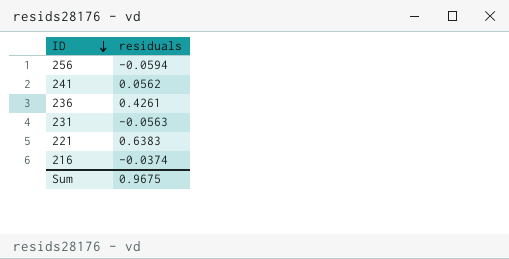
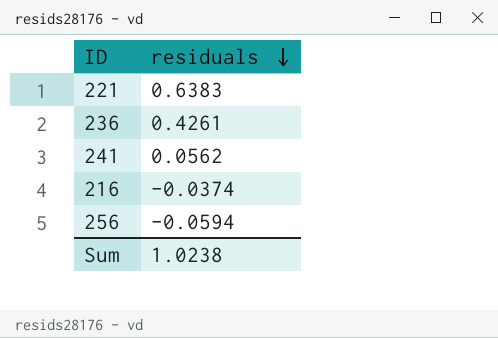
row order: ID descending -> residuals descending
row 231: -0.0563 -> none
Sum | residuals: 0.9675 -> 1.0238

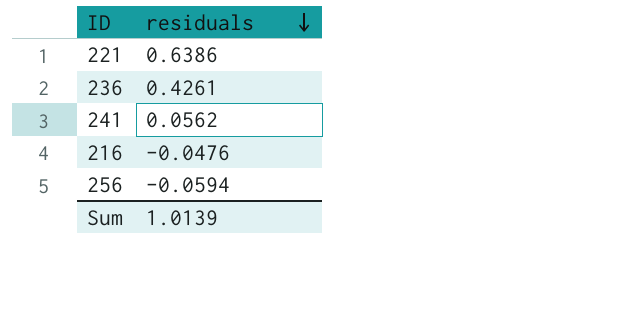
221 | residuals: 0.6383 -> 0.6386
216 | residuals: -0.0374 -> -0.0476
Sum | residuals: 1.0238 -> 1.0139

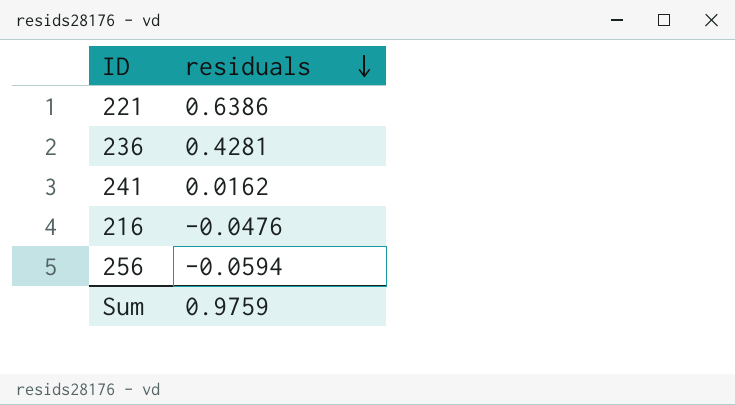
236 | residuals: 0.4261 -> 0.4281
241 | residuals: 0.0562 -> 0.0162
Sum | residuals: 1.0139 -> 0.9759

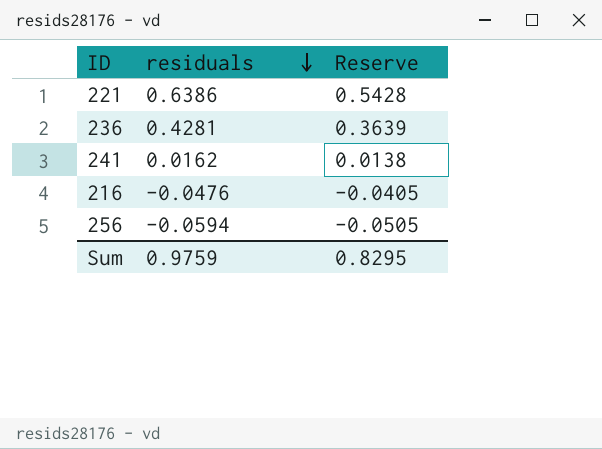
column Reserve | formula: none -> [residuals] * 0.85

